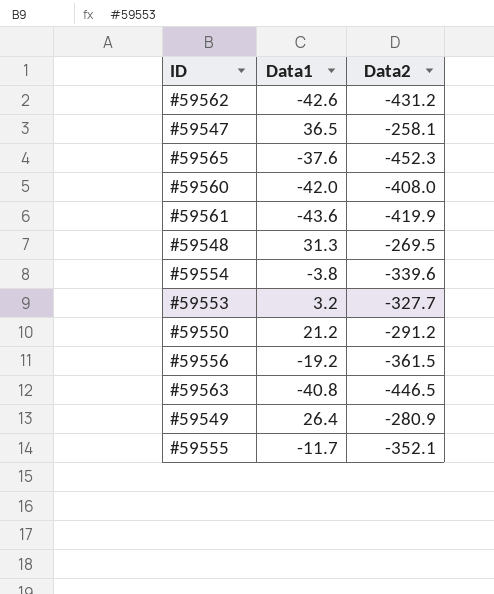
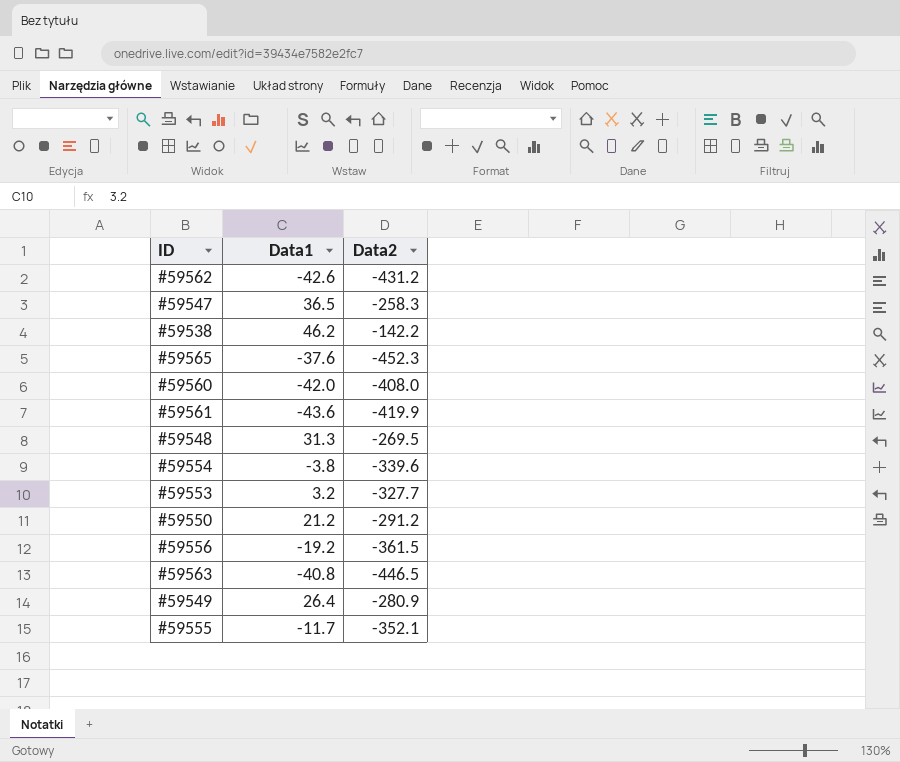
#59547 | Data2: -258.1 -> -258.3
row #59538: none -> 46.2 | -142.2

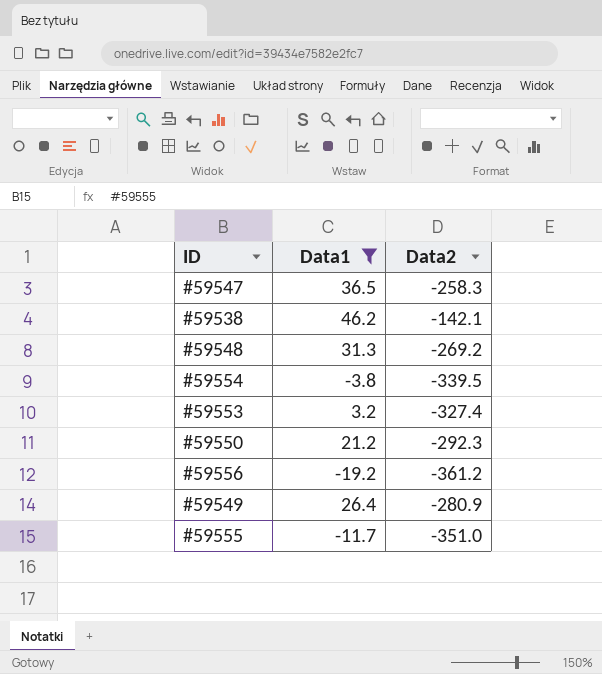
filter: none -> Data1 >= -19.2
#59538 | Data2: -142.2 -> -142.1
#59548 | Data2: -269.5 -> -269.2
#59554 | Data2: -339.6 -> -339.5
#59553 | Data2: -327.7 -> -327.4
#59550 | Data2: -291.2 -> -292.3
#59556 | Data2: -361.5 -> -361.2
#59555 | Data2: -352.1 -> -351.0

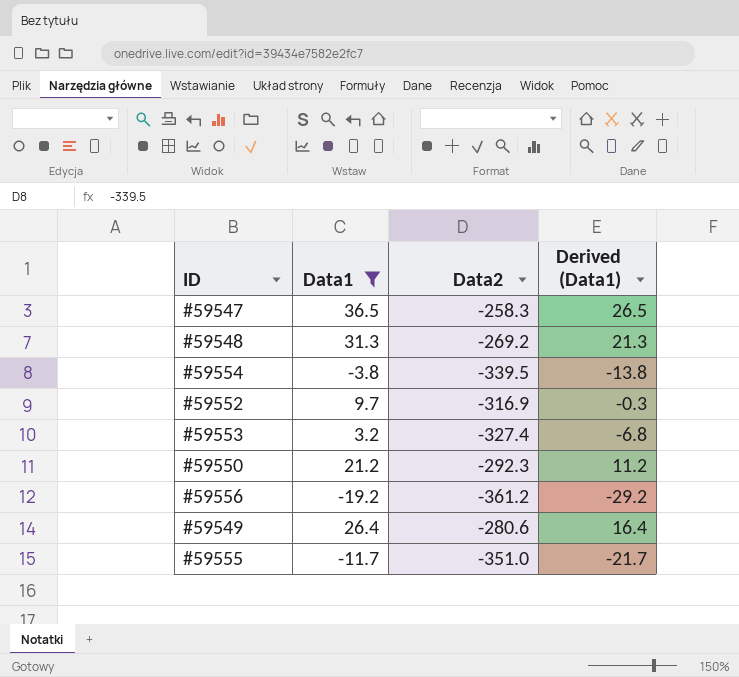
column Derived (Data1) | formula: none -> [Data1] - 10
row #59538: 46.2 | -142.1 -> none
row #59552: none -> 9.7 | -316.9 | -0.3
#59549 | Data2: -280.9 -> -280.6

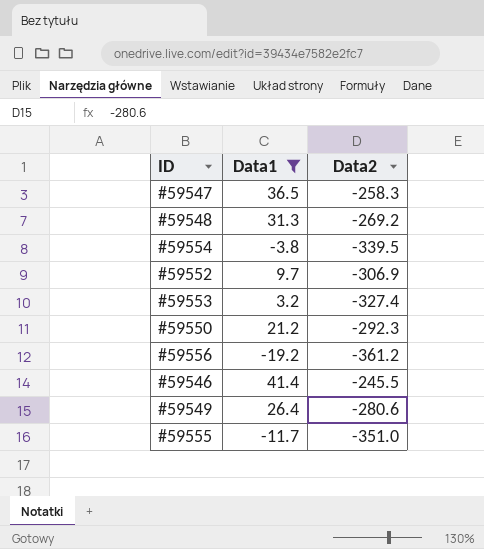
column Derived (Data1) | formula: [Data1] - 10 -> none
#59552 | Data2: -316.9 -> -306.9
row #59546: none -> 41.4 | -245.5

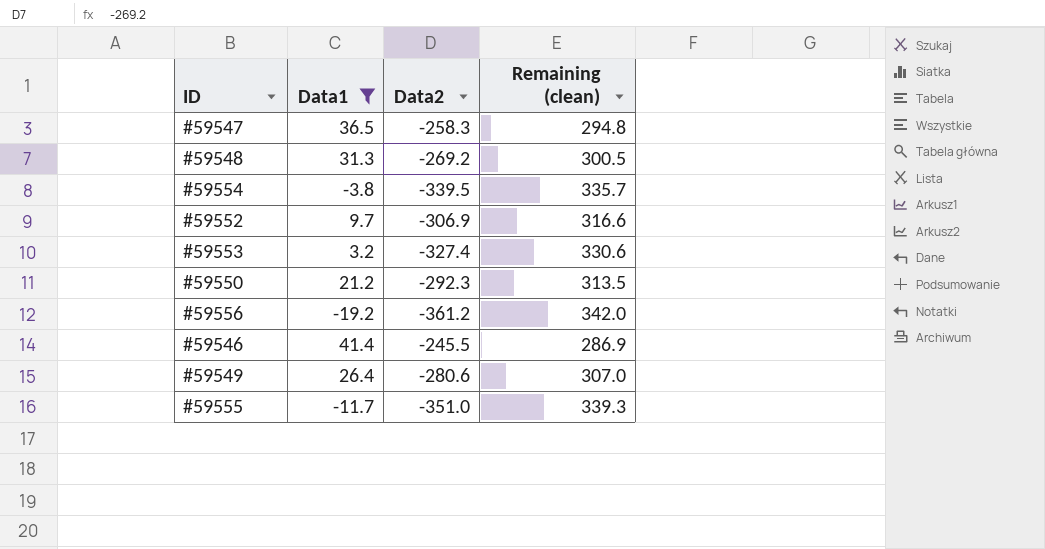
column Remaining (clean) | formula: none -> [Data1] - [Data2]

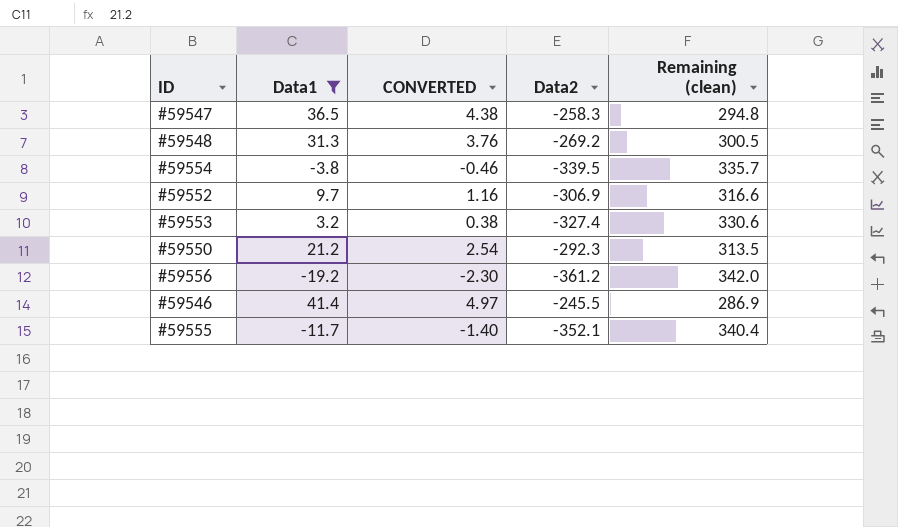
column CONVERTED | formula: none -> [Data1] * 0.12
row #59549: 26.4 | -280.6 | 307.0 -> none
#59555 | Data2: -351.0 -> -352.1
#59555 | Remaining (clean): 339.3 -> 340.4

